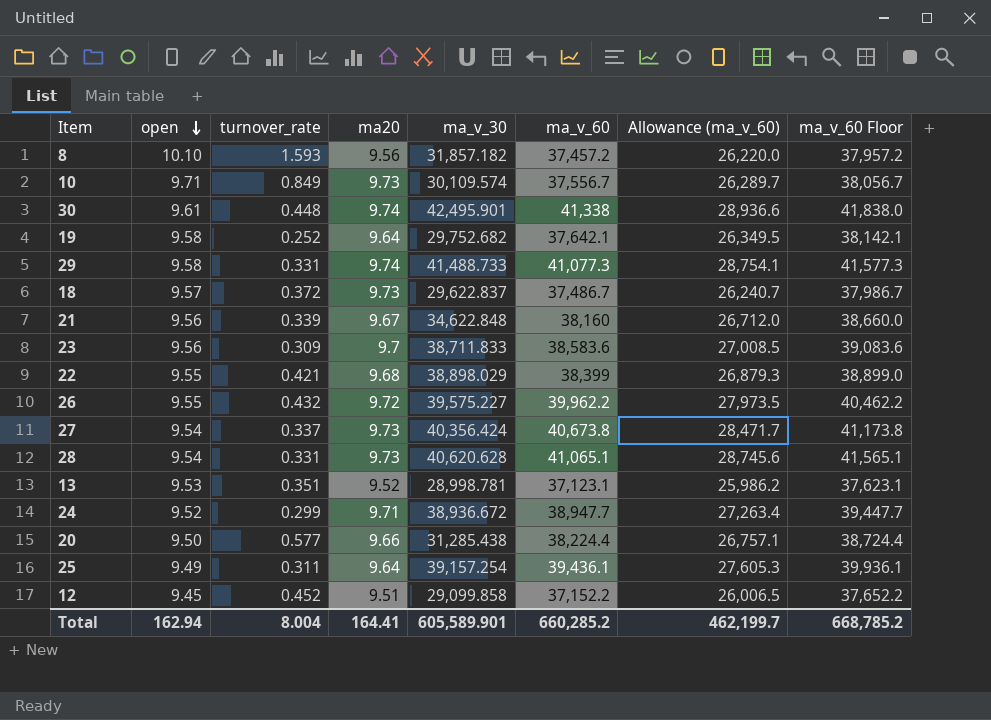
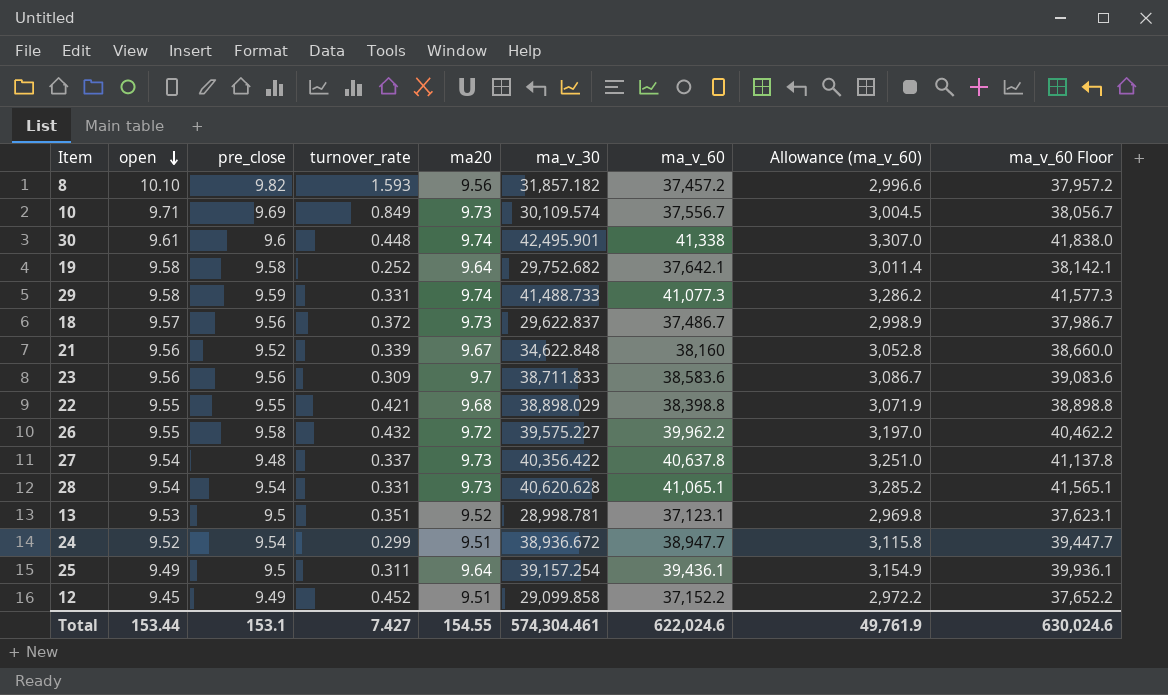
column pre_close | position: none -> 3
column Allowance (ma_v_60) | formula: [ma_v_60] * 0.7 -> [ma_v_60] * 0.08
row 20: 9.50 | 0.577 | 9.66 | 31,285.438 | 38,224.4 | 26,757.1 | 38,724.4 -> none
22 | ma_v_60: 38,399 -> 38,398.8
22 | ma_v_60 Floor: 38,899.0 -> 38,898.8
27 | ma_v_30: 40,356.424 -> 40,356.422
27 | ma_v_60: 40,673.8 -> 40,637.8
27 | ma_v_60 Floor: 41,173.8 -> 41,137.8
24 | ma20: 9.71 -> 9.51
Total | open: 162.94 -> 153.44
Total | turnover_rate: 8.004 -> 7.427
Total | ma20: 164.41 -> 154.55
Total | ma_v_30: 605,589.901 -> 574,304.461
Total | ma_v_60: 660,285.2 -> 622,024.6
Total | Allowance (ma_v_60): 462,199.7 -> 49,761.9
Total | ma_v_60 Floor: 668,785.2 -> 630,024.6

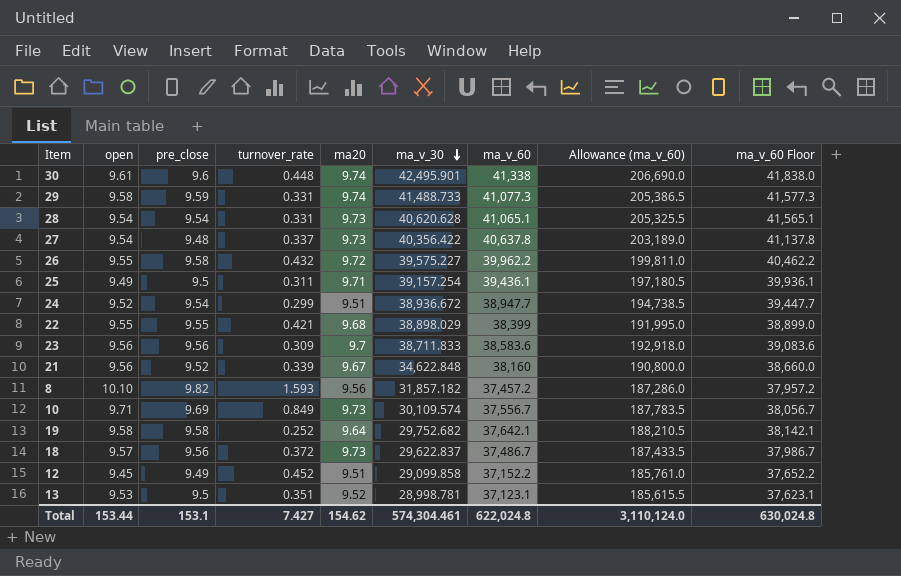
row order: open descending -> ma_v_30 descending
column Allowance (ma_v_60) | formula: [ma_v_60] * 0.08 -> [ma_v_60] * 5
25 | ma20: 9.64 -> 9.71
22 | ma_v_60: 38,398.8 -> 38,399
22 | ma_v_60 Floor: 38,898.8 -> 38,899.0
Total | ma20: 154.55 -> 154.62
Total | ma_v_60: 622,024.6 -> 622,024.8
Total | Allowance (ma_v_60): 49,761.9 -> 3,110,124.0
Total | ma_v_60 Floor: 630,024.6 -> 630,024.8

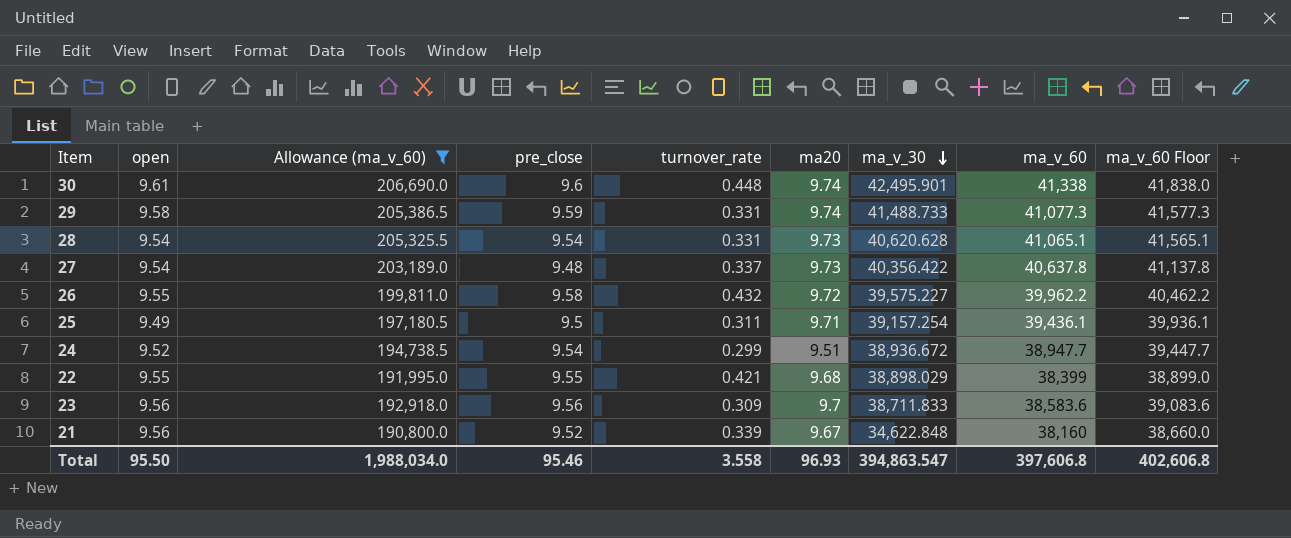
filter: none -> Allowance (ma_v_60) >= 190,800.0
column Allowance (ma_v_60) | position: 8 -> 3
Total | open: 153.44 -> 95.50
Total | Allowance (ma_v_60): 3,110,124.0 -> 1,988,034.0
Total | pre_close: 153.1 -> 95.46
Total | turnover_rate: 7.427 -> 3.558
Total | ma20: 154.62 -> 96.93
Total | ma_v_30: 574,304.461 -> 394,863.547
Total | ma_v_60: 622,024.8 -> 397,606.8
Total | ma_v_60 Floor: 630,024.8 -> 402,606.8

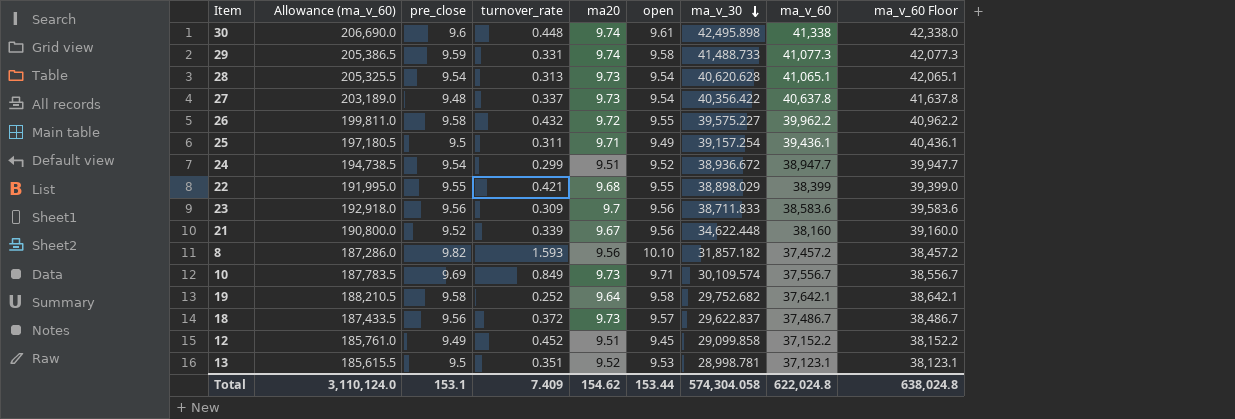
filter: Allowance (ma_v_60) >= 190,800.0 -> none
column open | position: 2 -> 6
column ma_v_60 Floor | formula: [ma_v_60] + 500 -> [ma_v_60] + 1000
30 | ma_v_30: 42,495.901 -> 42,495.898
28 | turnover_rate: 0.331 -> 0.313
21 | ma_v_30: 34,622.848 -> 34,622.448
Total | Allowance (ma_v_60): 1,988,034.0 -> 3,110,124.0
Total | pre_close: 95.46 -> 153.1
Total | turnover_rate: 3.558 -> 7.409
Total | ma20: 96.93 -> 154.62
Total | open: 95.50 -> 153.44
Total | ma_v_30: 394,863.547 -> 574,304.058
Total | ma_v_60: 397,606.8 -> 622,024.8
Total | ma_v_60 Floor: 402,606.8 -> 638,024.8

